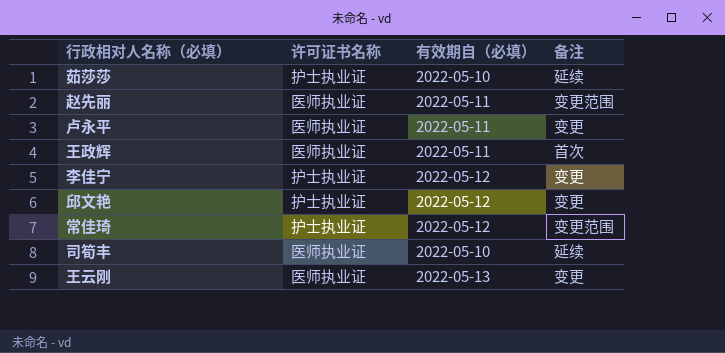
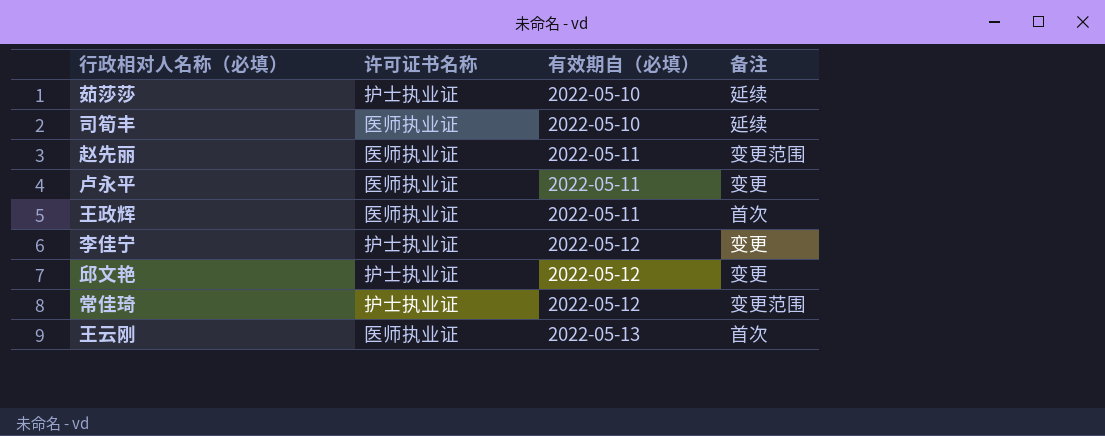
row order: none -> 有效期自（必填） ascending
王云刚 | 备注: 变更 -> 首次

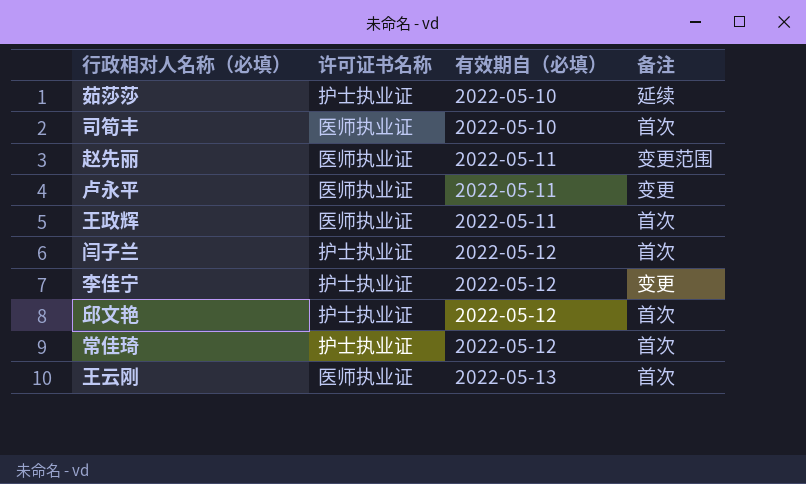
司筍丰 | 备注: 延续 -> 首次
row 闫子兰: none -> 护士执业证 | 2022-05-12 | 首次
邱文艳 | 备注: 变更 -> 首次
常佳琦 | 备注: 变更范围 -> 首次

